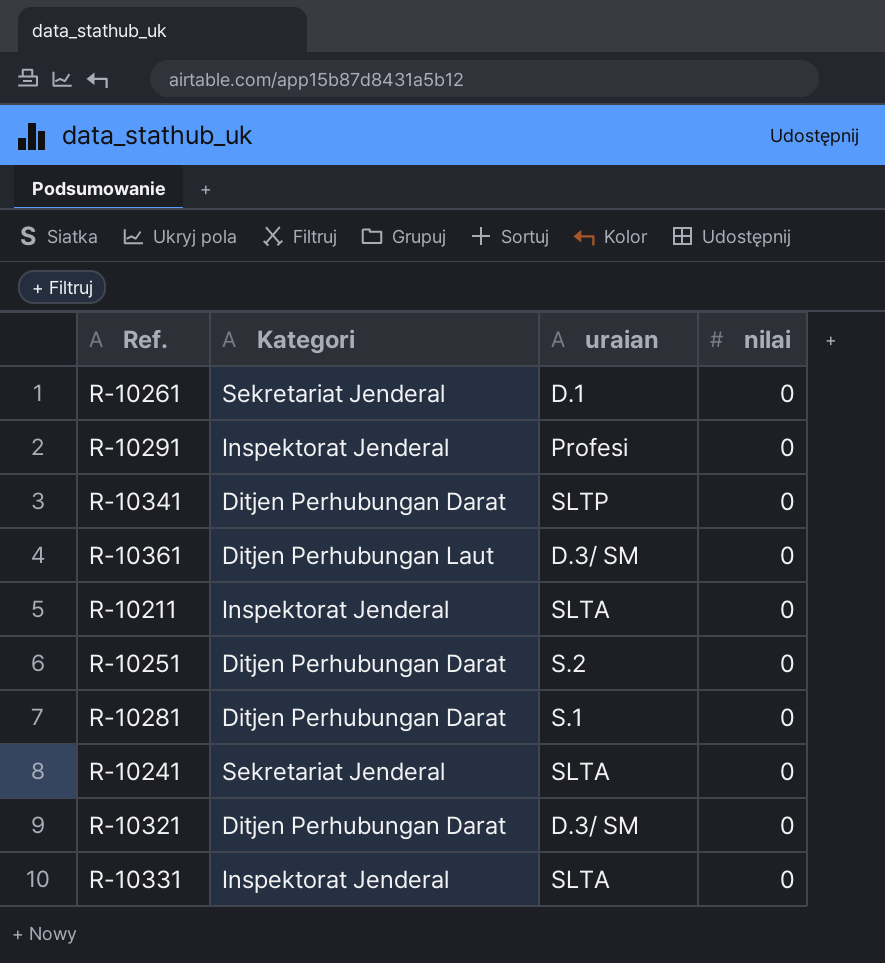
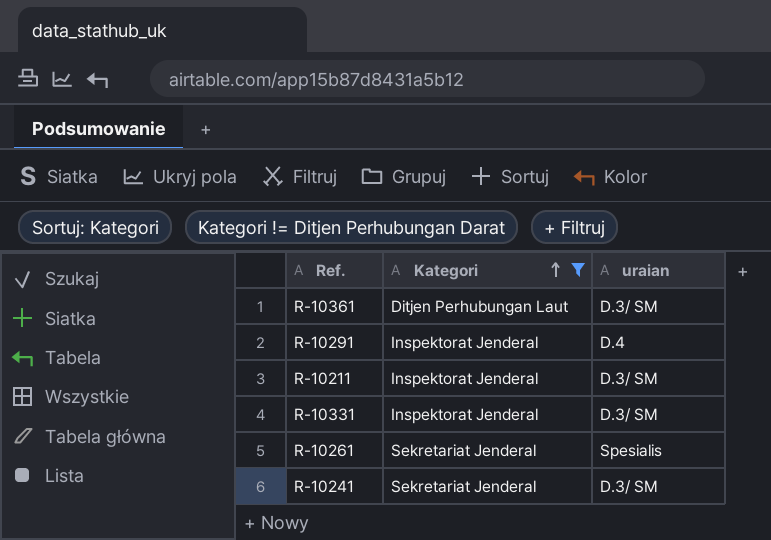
filter: none -> Kategori != Ditjen Perhubungan Darat
row order: none -> Kategori ascending
column nilai | position: 4 -> none
R-10291 | uraian: Profesi -> D.4
R-10211 | uraian: SLTA -> D.3/ SM
R-10331 | uraian: SLTA -> D.3/ SM
R-10261 | uraian: D.1 -> Spesialis
R-10241 | uraian: SLTA -> D.3/ SM

